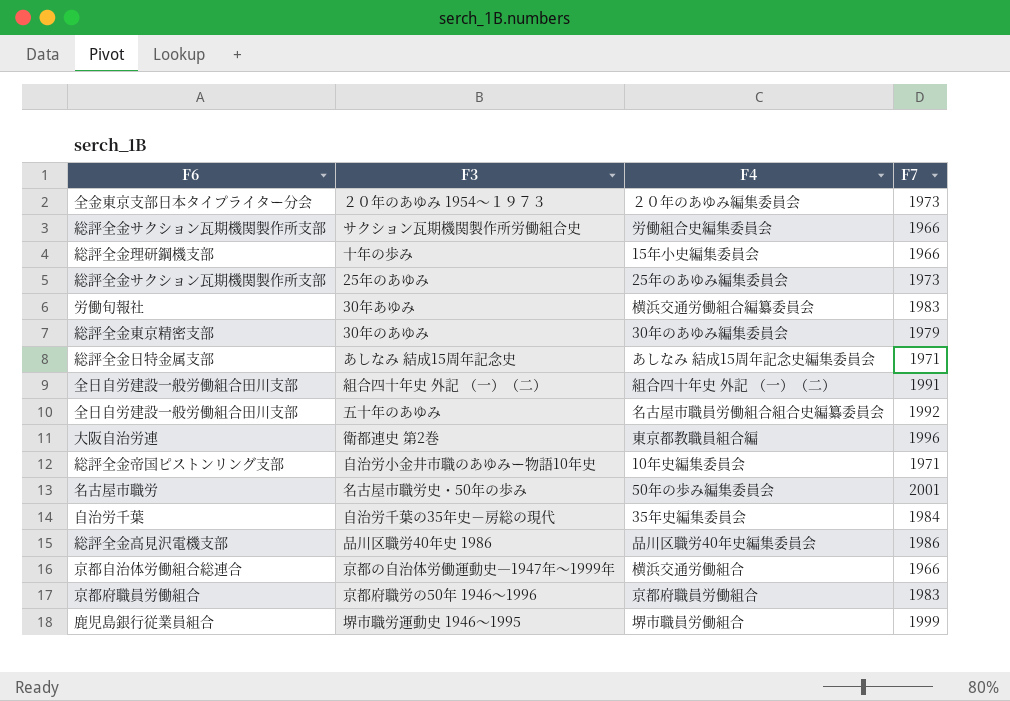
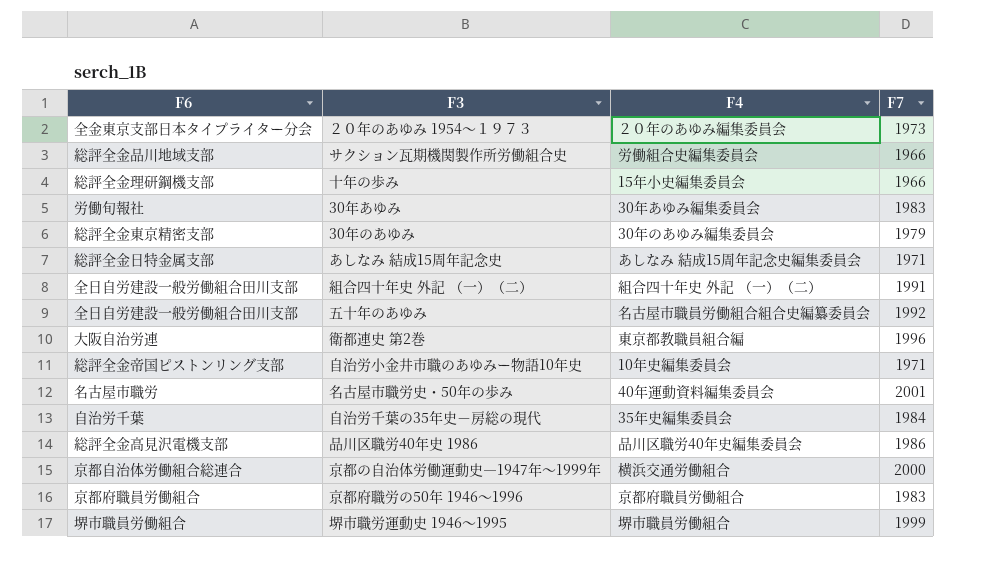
row 25年のあゆみ: 総評全金サクション瓦期機関製作所支部 | 25年のあゆみ編集委員会 | 1973 -> none
サクション瓦期機関製作所労働組合史 | F6: 総評全金サクション瓦期機関製作所支部 -> 総評全金品川地域支部
30年あゆみ | F4: 横浜交通労働組合編纂委員会 -> 30年あゆみ編集委員会
名古屋市職労史・50年の歩み | F4: 50年の歩み編集委員会 -> 40年運動資料編集委員会
京都の自治体労働運動史―1947年～1999年 | F7: 1966 -> 2000
堺市職労運動史 1946～1995 | F6: 鹿児島銀行従業員組合 -> 堺市職員労働組合

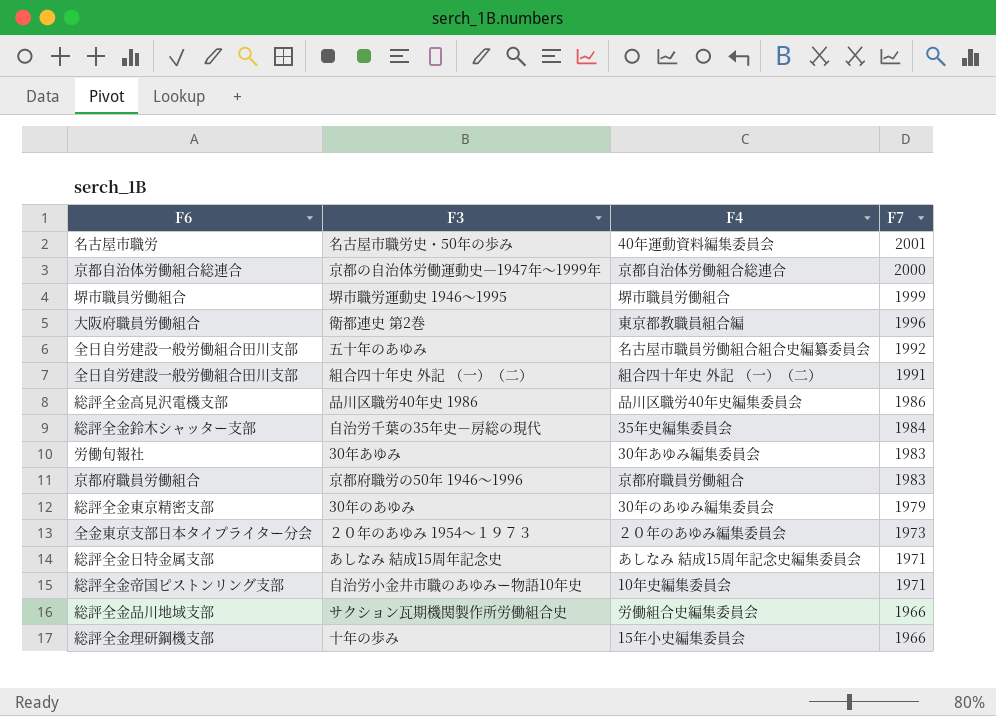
row order: none -> F7 descending
京都の自治体労働運動史―1947年～1999年 | F4: 横浜交通労働組合 -> 京都自治体労働組合総連合
衛都連史 第2巻 | F6: 大阪自治労連 -> 大阪府職員労働組合
自治労千葉の35年史－房総の現代 | F6: 自治労千葉 -> 総評全金鈴木シャッター支部

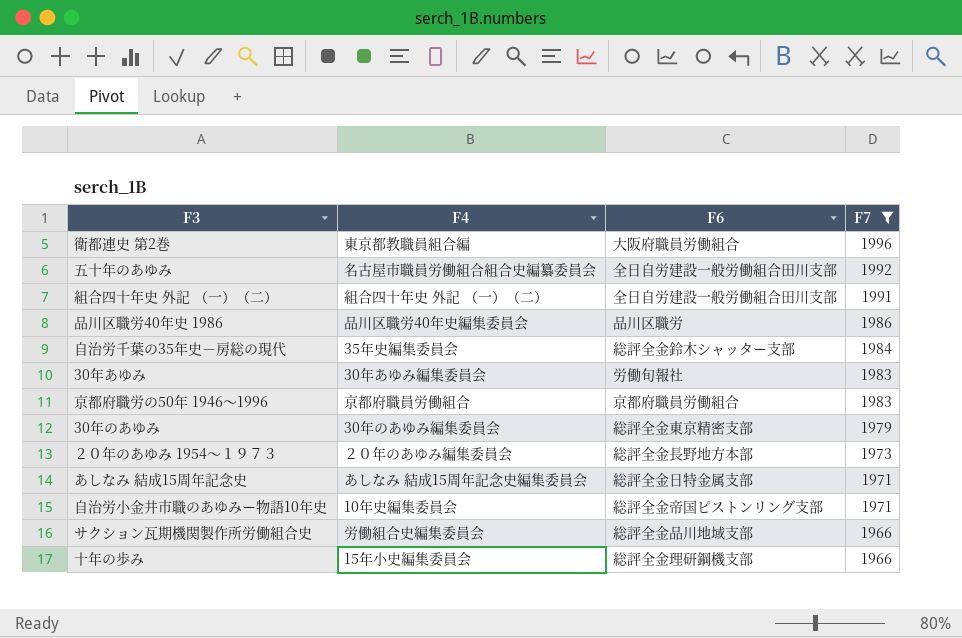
filter: none -> F7 <= 1996
column F6 | position: 1 -> 3
品川区職労40年史 1986 | F6: 総評全金高見沢電機支部 -> 品川区職労
２０年のあゆみ 1954～１９７３ | F6: 全金東京支部日本タイプライター分会 -> 総評全金長野地方本部

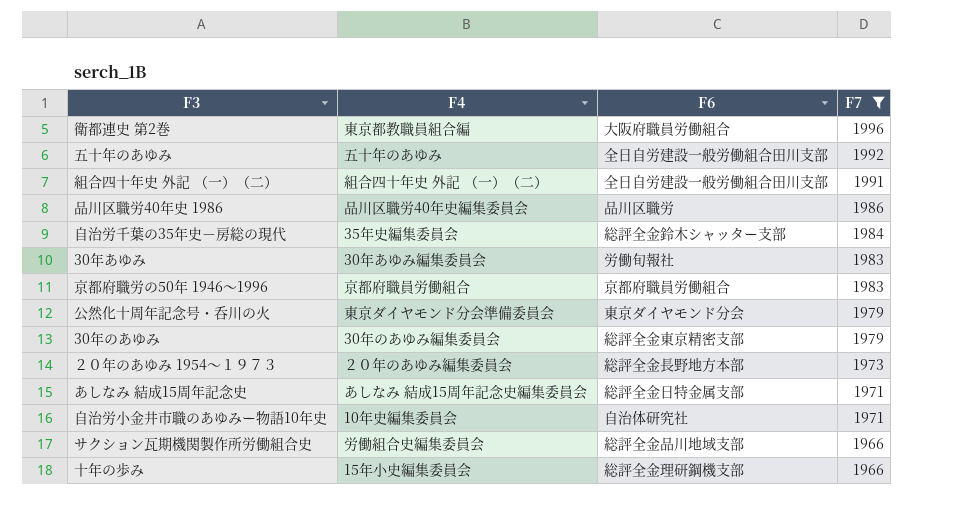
五十年のあゆみ | F4: 名古屋市職員労働組合組合史編纂委員会 -> 五十年のあゆみ
row 公然化十周年記念号・呑川の火: none -> 東京ダイヤモンド分会準備委員会 | 東京ダイヤモンド分会 | 1979
自治労小金井市職のあゆみー物語10年史 | F6: 総評全金帝国ピストンリング支部 -> 自治体研究社

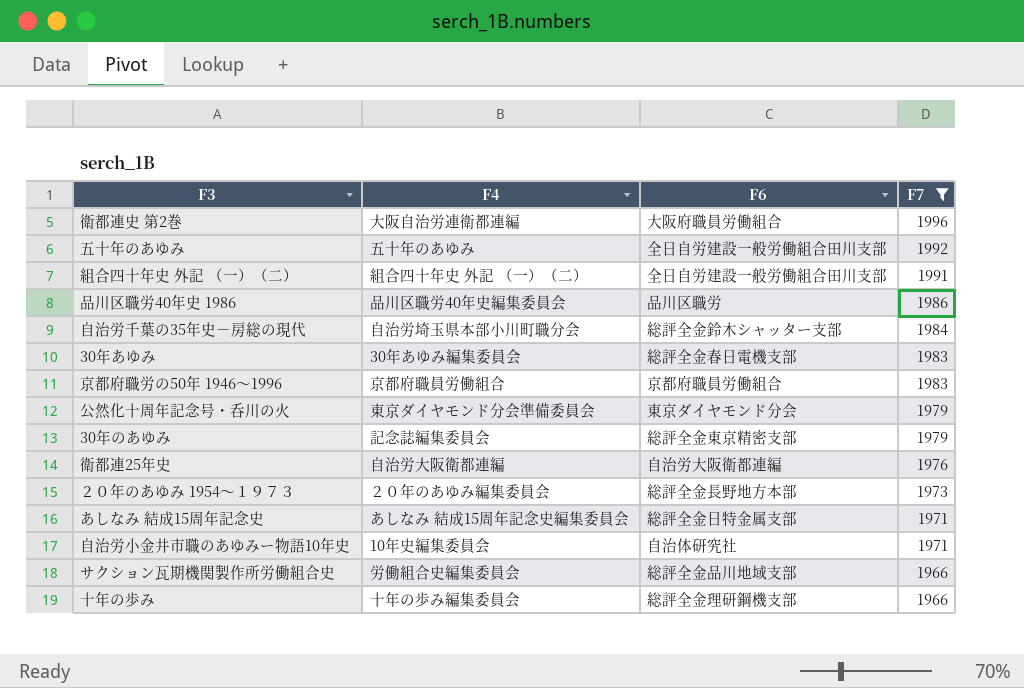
衛都連史 第2巻 | F4: 東京都教職員組合編 -> 大阪自治労連衛都連編
自治労千葉の35年史－房総の現代 | F4: 35年史編集委員会 -> 自治労埼玉県本部小川町職分会
30年あゆみ | F6: 労働旬報社 -> 総評全金春日電機支部
30年のあゆみ | F4: 30年のあゆみ編集委員会 -> 記念誌編集委員会
row 衛都連25年史: none -> 自治労大阪衛都連編 | 自治労大阪衛都連編 | 1976
十年の歩み | F4: 15年小史編集委員会 -> 十年の歩み編集委員会

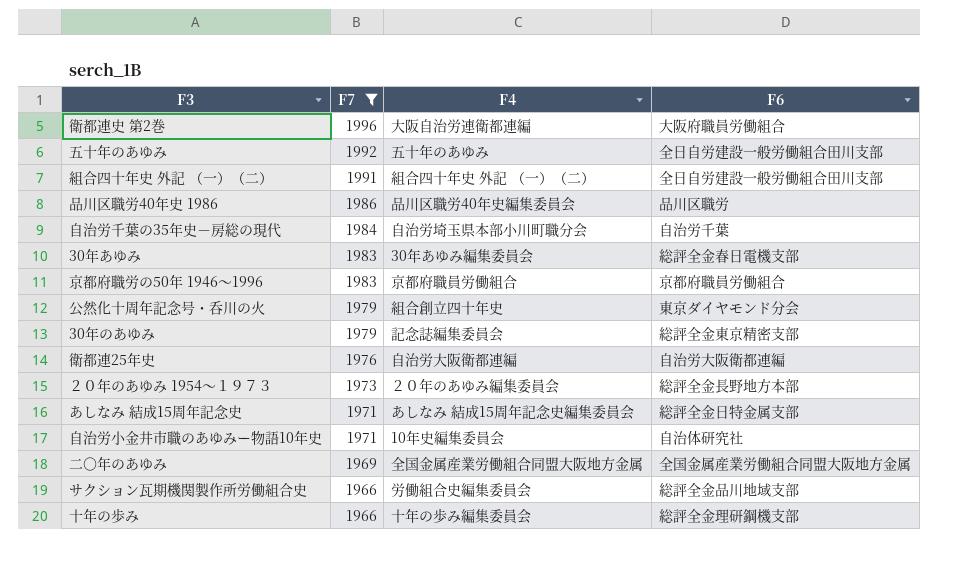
column F7 | position: 4 -> 2
自治労千葉の35年史－房総の現代 | F6: 総評全金鈴木シャッター支部 -> 自治労千葉
公然化十周年記念号・呑川の火 | F4: 東京ダイヤモンド分会準備委員会 -> 組合創立四十年史
row 二〇年のあゆみ: none -> 1969 | 全国金属産業労働組合同盟大阪地方金属 | 全国金属産業労働組合同盟大阪地方金属

